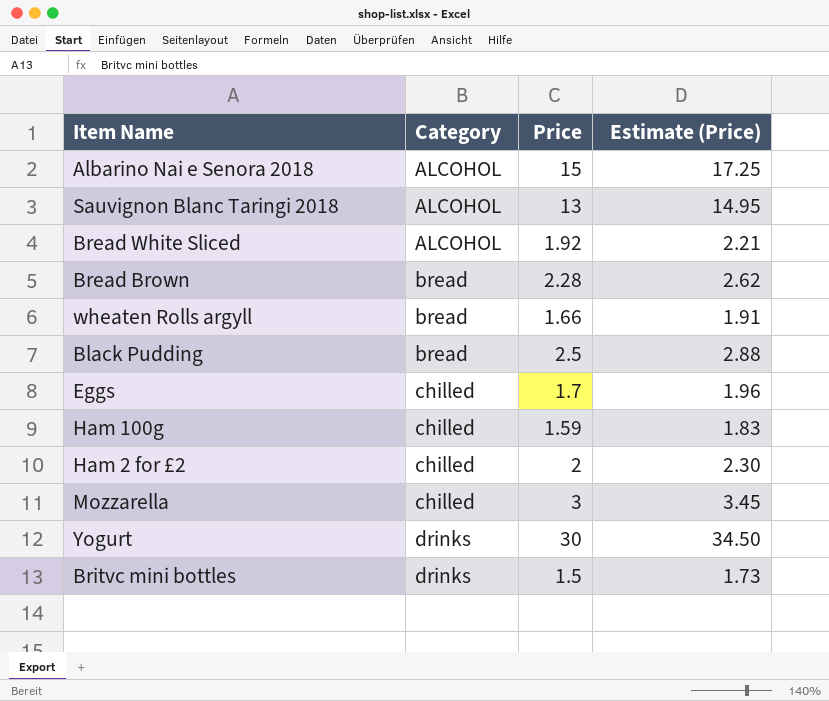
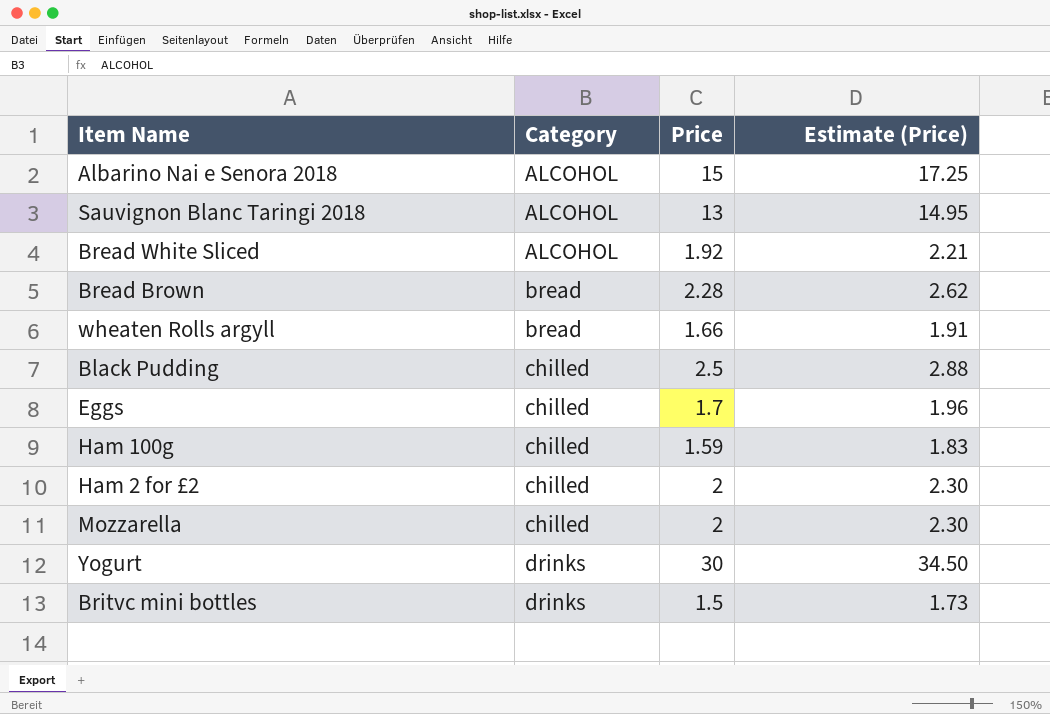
Black Pudding | Category: bread -> chilled
Mozzarella | Price: 3 -> 2
Mozzarella | Estimate (Price): 3.45 -> 2.30

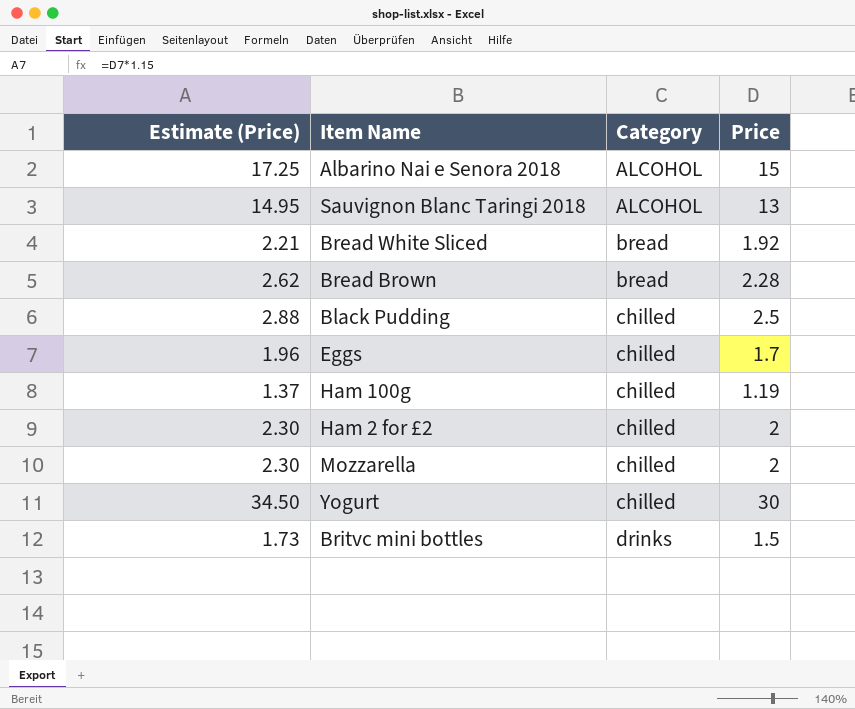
column Estimate (Price) | position: 4 -> 1
row wheaten Rolls argyll: bread | 1.66 | 1.91 -> none
Bread White Sliced | Category: ALCOHOL -> bread
Ham 100g | Estimate (Price): 1.83 -> 1.37
Ham 100g | Price: 1.59 -> 1.19
Yogurt | Category: drinks -> chilled

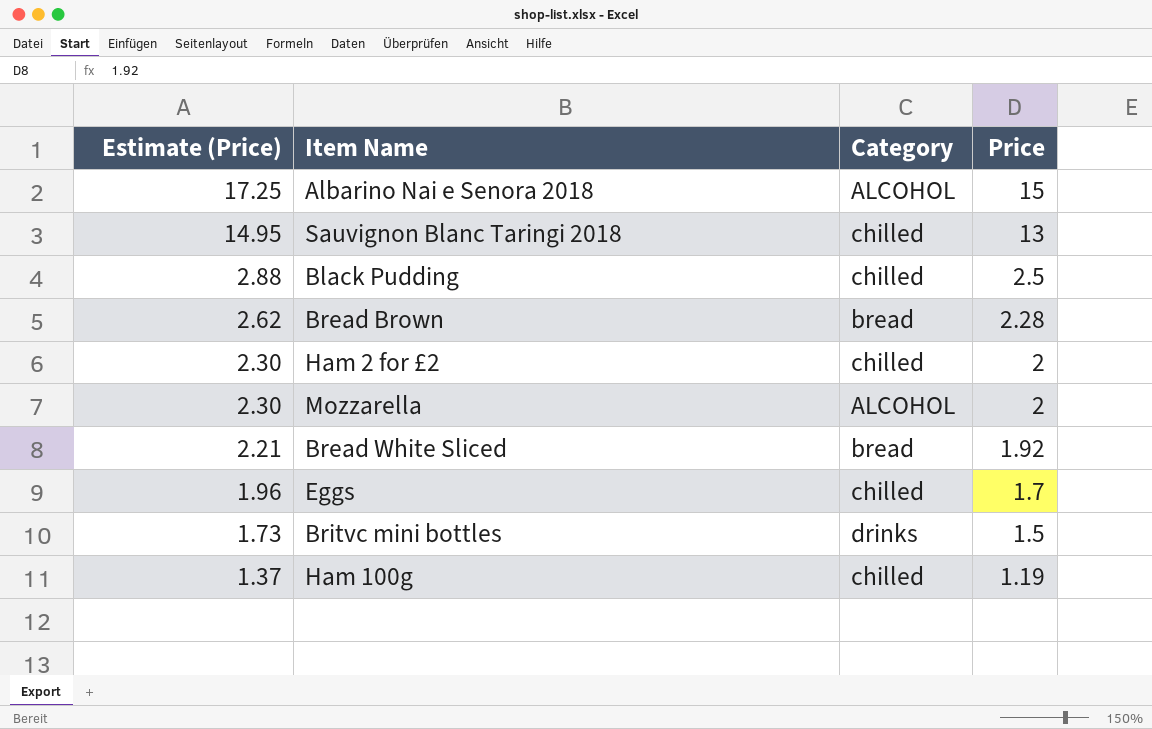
row order: Category ascending -> Estimate (Price) descending
row Yogurt: 34.50 | chilled | 30 -> none
Sauvignon Blanc Taringi 2018 | Category: ALCOHOL -> chilled
Mozzarella | Category: chilled -> ALCOHOL

